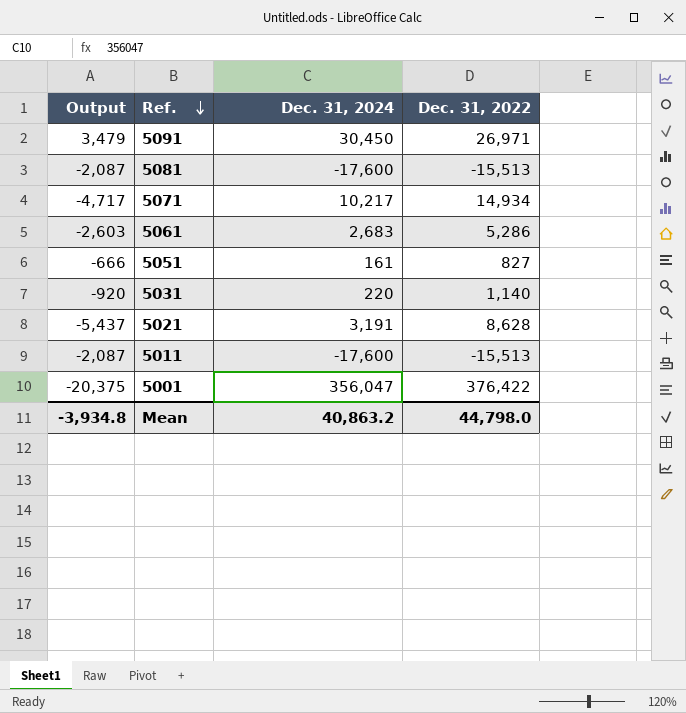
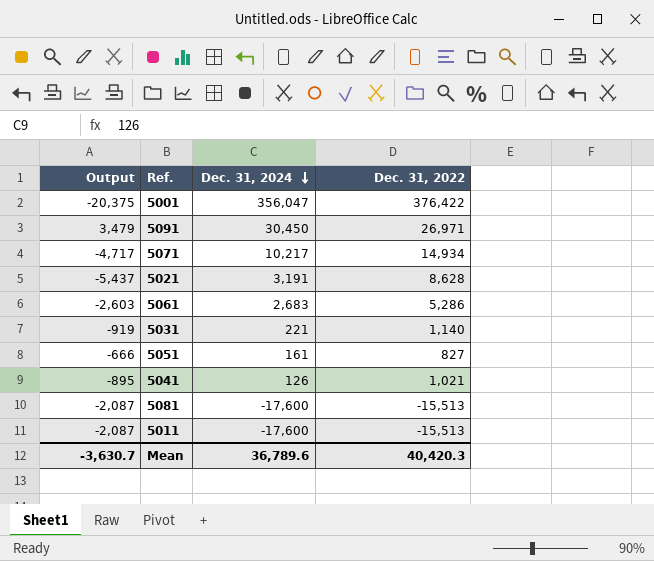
row order: Ref. descending -> Dec. 31, 2024 descending
5031 | Output: -920 -> -919
5031 | Dec. 31, 2024: 220 -> 221
row 5041: none -> -895 | 126 | 1,021
Mean | Output: -3,934.8 -> -3,630.7
Mean | Dec. 31, 2024: 40,863.2 -> 36,789.6
Mean | Dec. 31, 2022: 44,798.0 -> 40,420.3

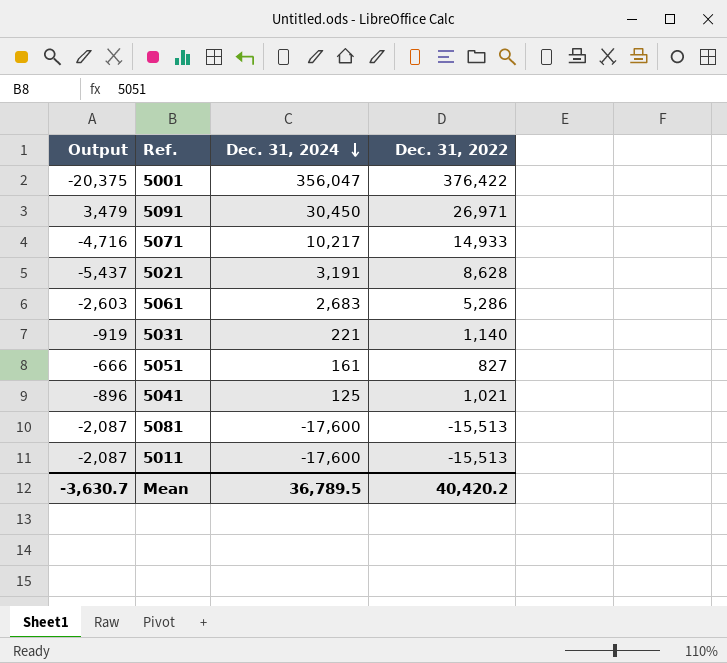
5071 | Output: -4,717 -> -4,716
5071 | Dec. 31, 2022: 14,934 -> 14,933
5041 | Output: -895 -> -896
5041 | Dec. 31, 2024: 126 -> 125
Mean | Dec. 31, 2024: 36,789.6 -> 36,789.5
Mean | Dec. 31, 2022: 40,420.3 -> 40,420.2

